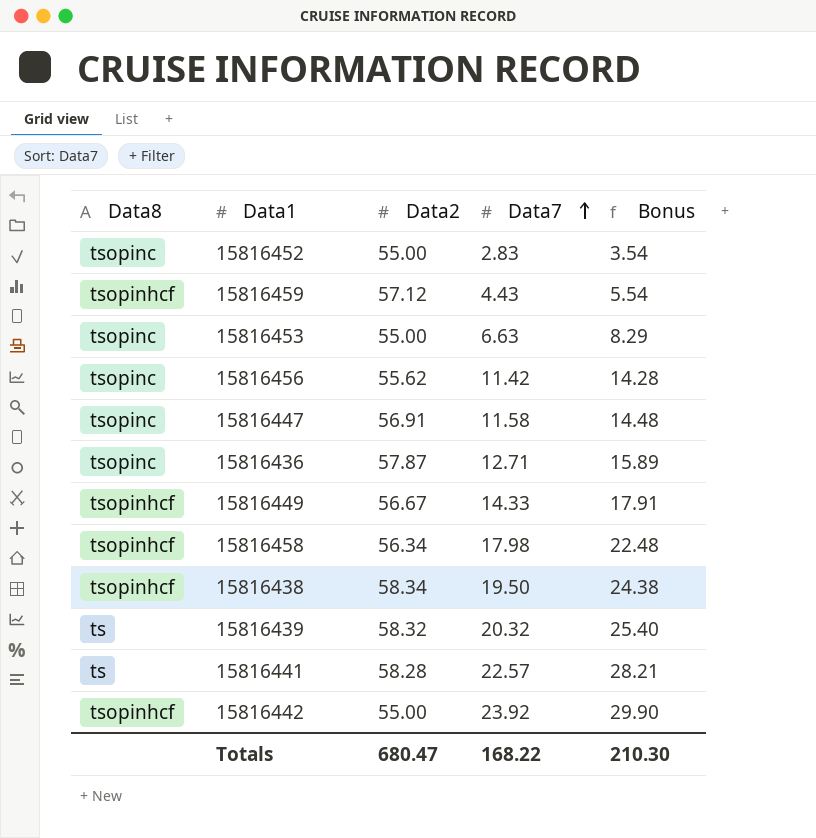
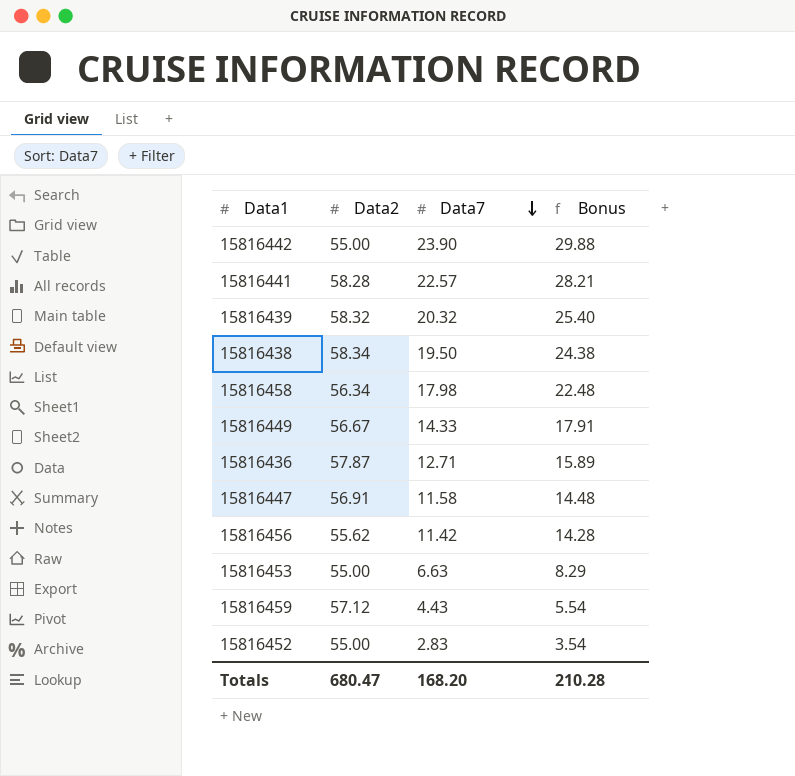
row order: Data7 ascending -> Data7 descending
column Data8 | position: 1 -> none
15816442 | Data7: 23.92 -> 23.90
15816442 | Bonus: 29.90 -> 29.88
Totals | Data7: 168.22 -> 168.20
Totals | Bonus: 210.30 -> 210.28

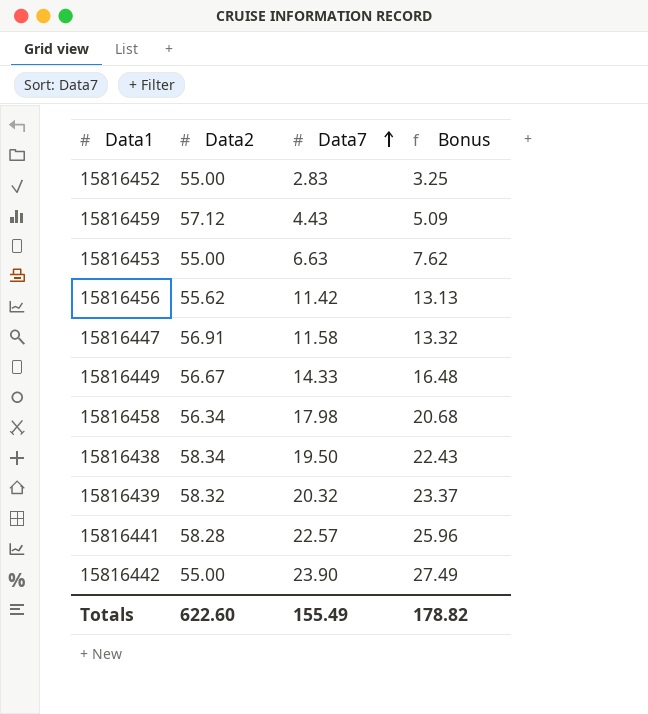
row order: Data7 descending -> Data7 ascending
column Bonus | formula: [Data7] * 1.25 -> [Data7] * 1.15
row 15816436: 57.87 | 12.71 | 15.89 -> none
Totals | Data2: 680.47 -> 622.60
Totals | Data7: 168.20 -> 155.49
Totals | Bonus: 210.28 -> 178.82

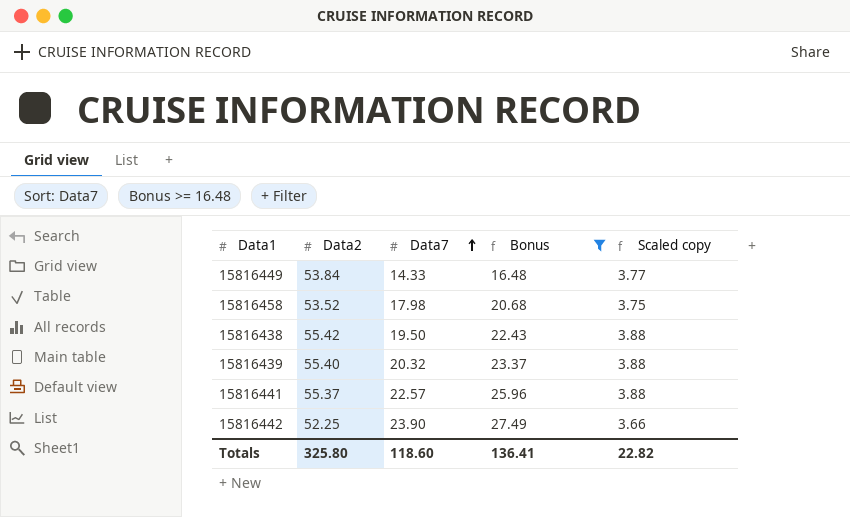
filter: none -> Bonus >= 16.48
column Scaled copy | formula: none -> [Data2] * 0.07
15816449 | Data2: 56.67 -> 53.84
15816458 | Data2: 56.34 -> 53.52
15816438 | Data2: 58.34 -> 55.42
15816439 | Data2: 58.32 -> 55.40
15816441 | Data2: 58.28 -> 55.37
15816442 | Data2: 55.00 -> 52.25
Totals | Data2: 622.60 -> 325.80
Totals | Data7: 155.49 -> 118.60
Totals | Bonus: 178.82 -> 136.41

